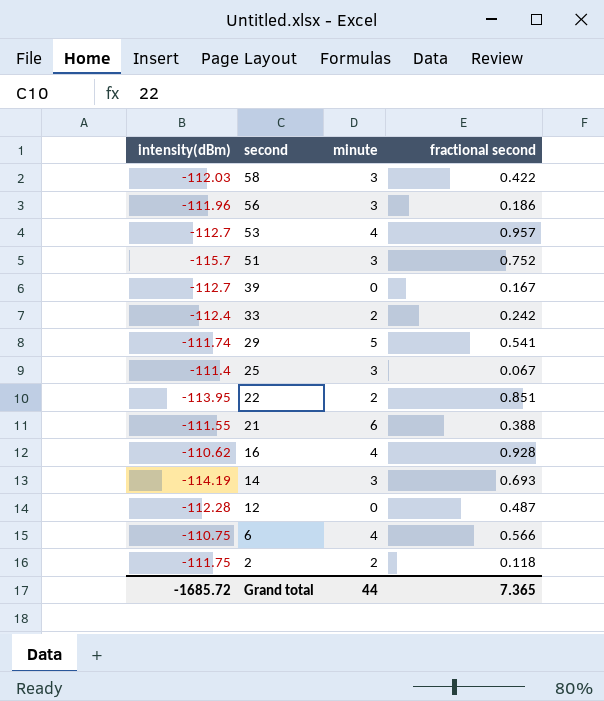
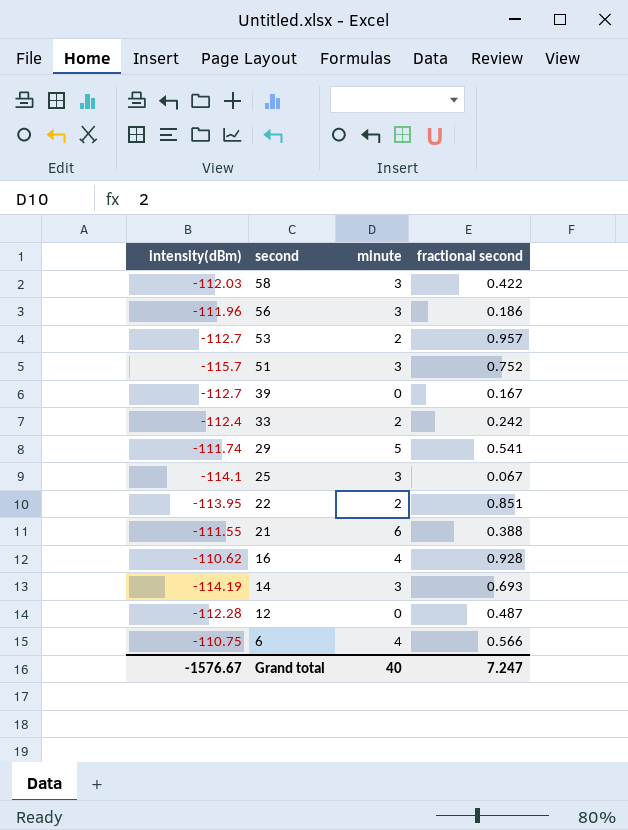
row 2: -111.75 | 2 | 0.118 -> none
53 | minute: 4 -> 2
25 | intensity(dBm): -111.4 -> -114.1
Grand total | intensity(dBm): -1685.72 -> -1576.67
Grand total | minute: 44 -> 40
Grand total | fractional second: 7.365 -> 7.247

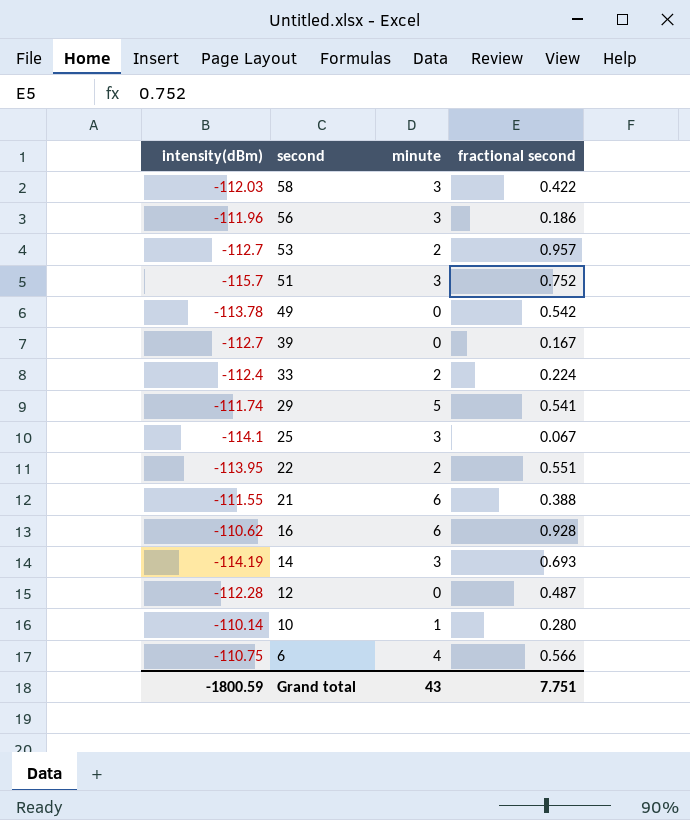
row 49: none -> -113.78 | 0 | 0.542
33 | fractional second: 0.242 -> 0.224
22 | fractional second: 0.851 -> 0.551
16 | minute: 4 -> 6
row 10: none -> -110.14 | 1 | 0.280
Grand total | intensity(dBm): -1576.67 -> -1800.59
Grand total | minute: 40 -> 43
Grand total | fractional second: 7.247 -> 7.751

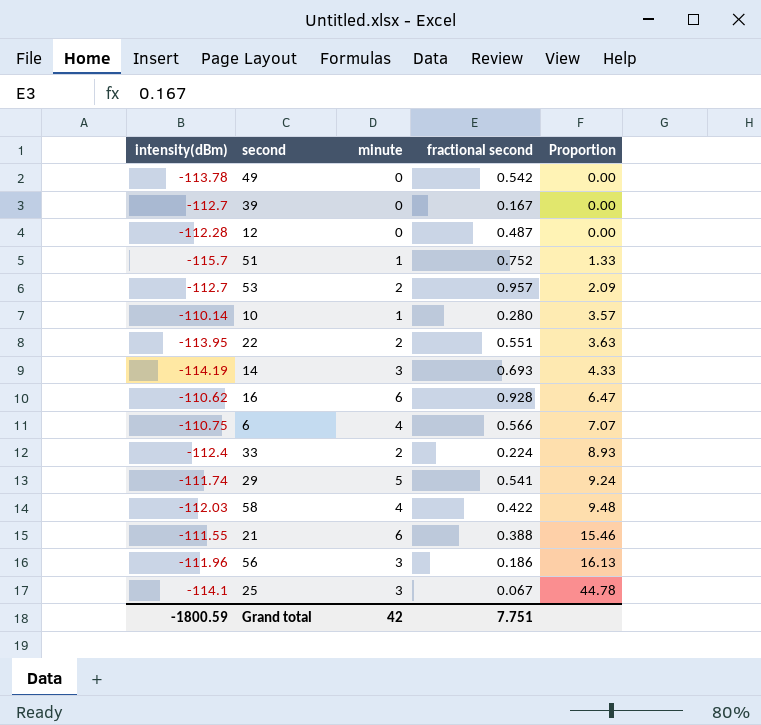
row order: second descending -> Proportion ascending
column Proportion | formula: none -> [minute] / [fractional second]
51 | minute: 3 -> 1
58 | minute: 3 -> 4
Grand total | minute: 43 -> 42

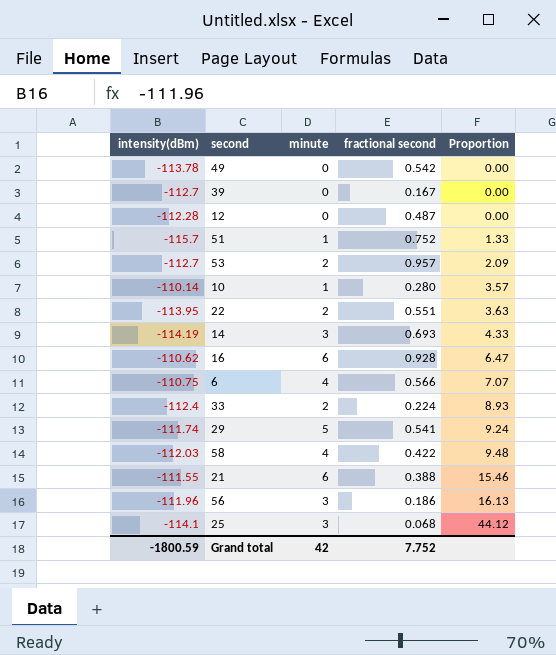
25 | fractional second: 0.067 -> 0.068
25 | Proportion: 44.78 -> 44.12
Grand total | fractional second: 7.751 -> 7.752

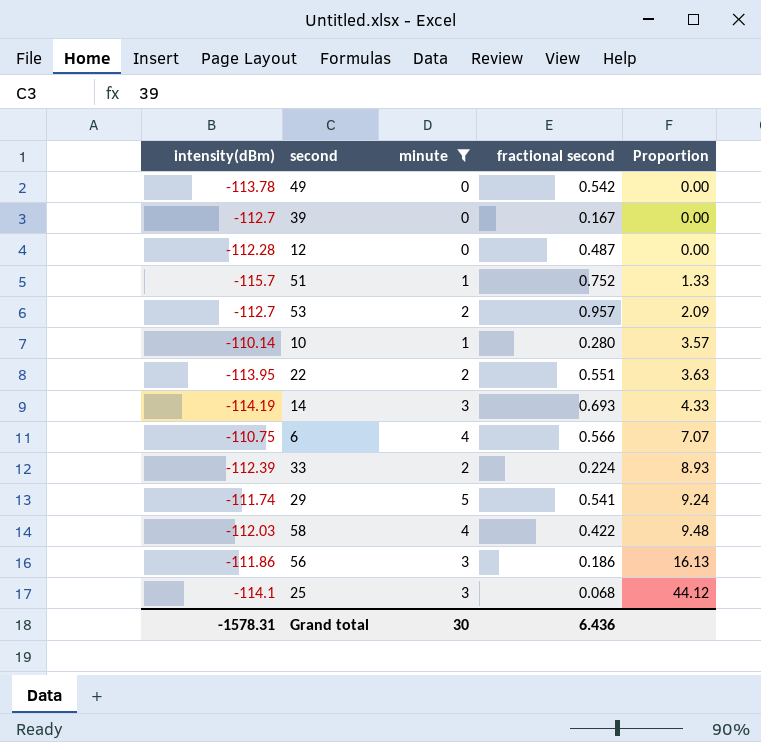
filter: none -> minute != 6
33 | intensity(dBm): -112.4 -> -112.39
56 | intensity(dBm): -111.96 -> -111.86
Grand total | intensity(dBm): -1800.59 -> -1578.31
Grand total | minute: 42 -> 30
Grand total | fractional second: 7.752 -> 6.436

